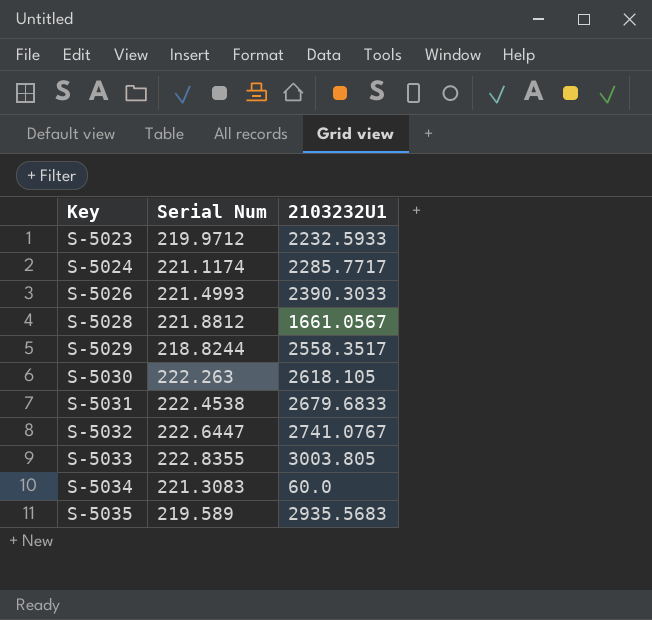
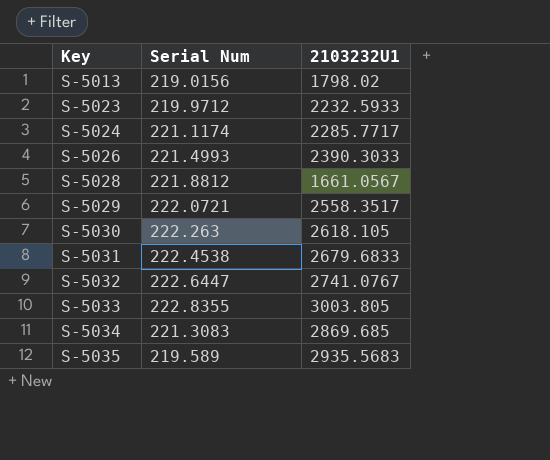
row S-5013: none -> 219.0156 | 1798.02
S-5029 | Serial Num: 218.8244 -> 222.0721
S-5034 | 2103232U1: 60.0 -> 2869.685

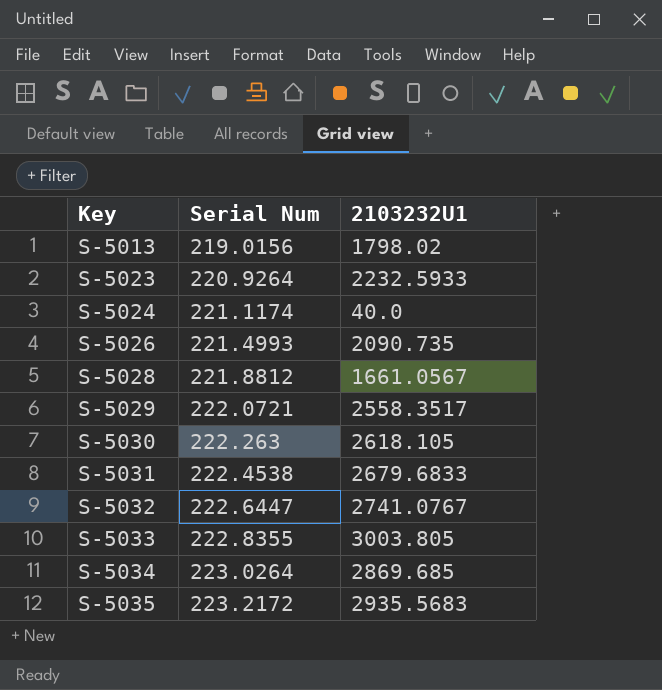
S-5023 | Serial Num: 219.9712 -> 220.9264
S-5024 | 2103232U1: 2285.7717 -> 40.0
S-5026 | 2103232U1: 2390.3033 -> 2090.735
S-5034 | Serial Num: 221.3083 -> 223.0264
S-5035 | Serial Num: 219.589 -> 223.2172

